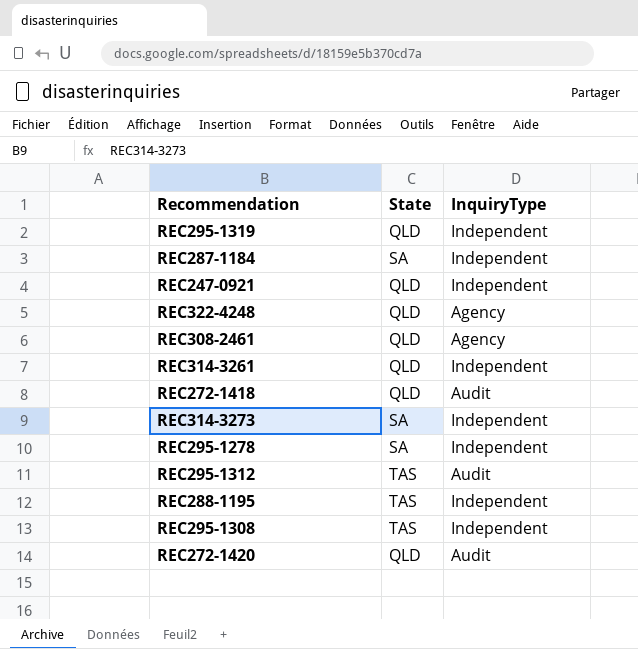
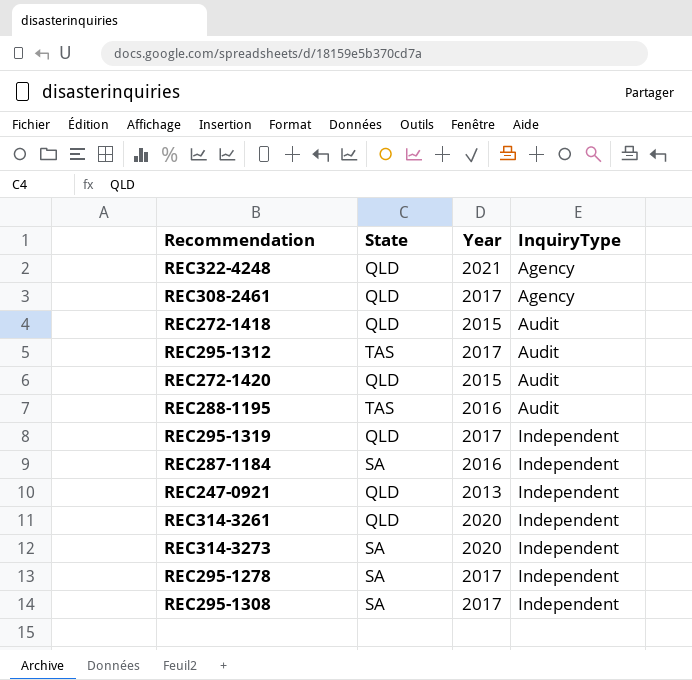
row order: none -> InquiryType ascending
column Year | position: none -> 3
REC288-1195 | InquiryType: Independent -> Audit
REC295-1308 | State: TAS -> SA

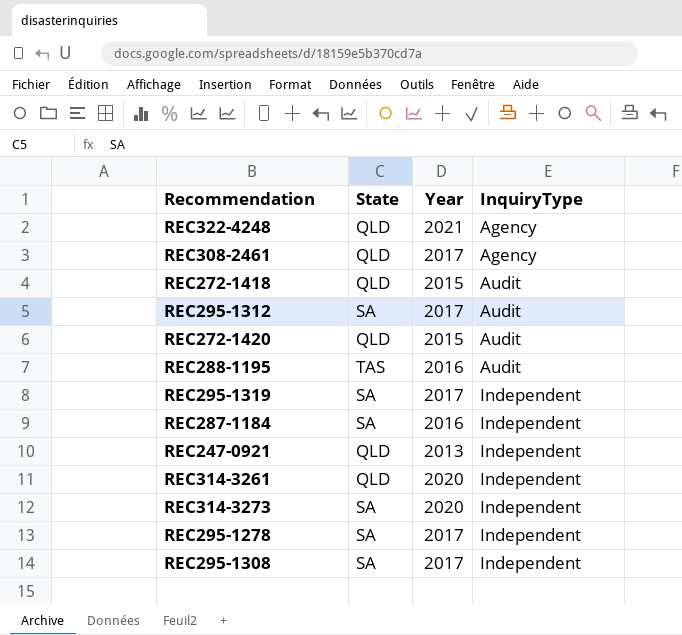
REC295-1312 | State: TAS -> SA
REC295-1319 | State: QLD -> SA

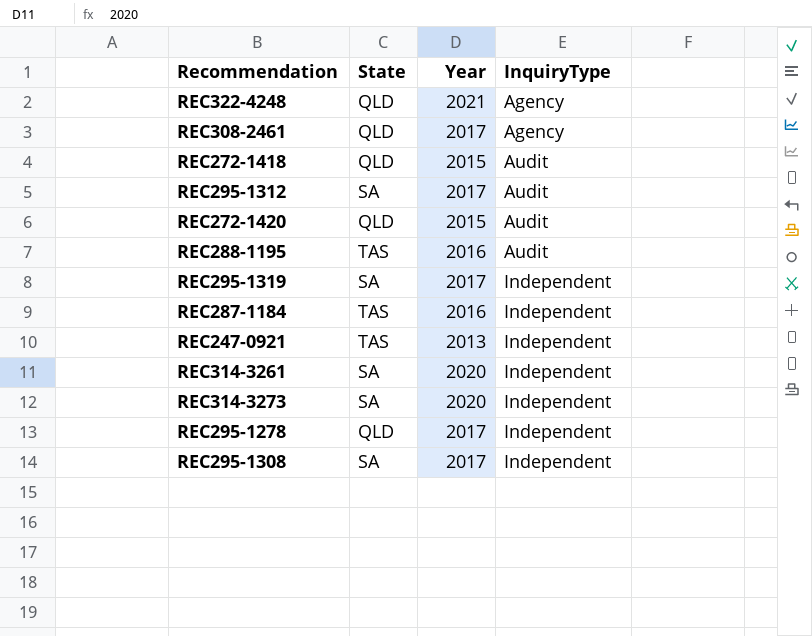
REC287-1184 | State: SA -> TAS
REC247-0921 | State: QLD -> TAS
REC314-3261 | State: QLD -> SA
REC295-1278 | State: SA -> QLD

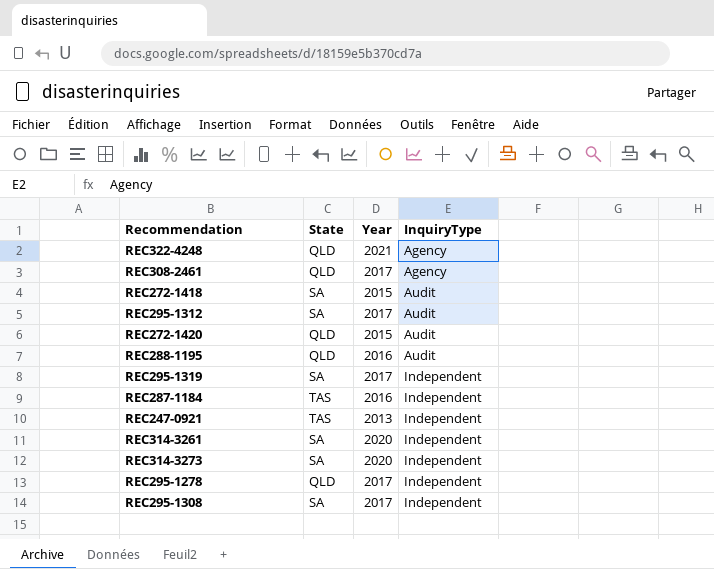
REC272-1418 | State: QLD -> SA
REC288-1195 | State: TAS -> QLD

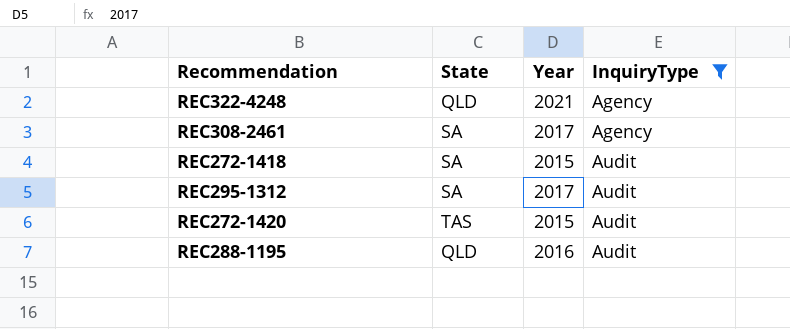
filter: none -> InquiryType != Independent
REC308-2461 | State: QLD -> SA
REC272-1420 | State: QLD -> TAS

